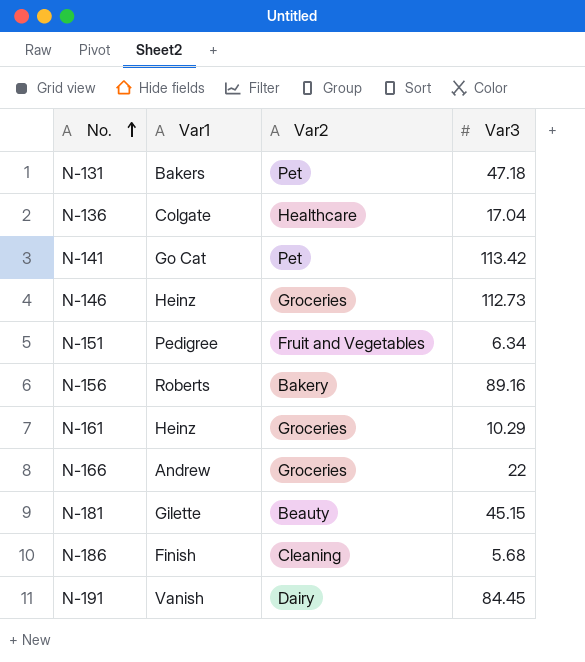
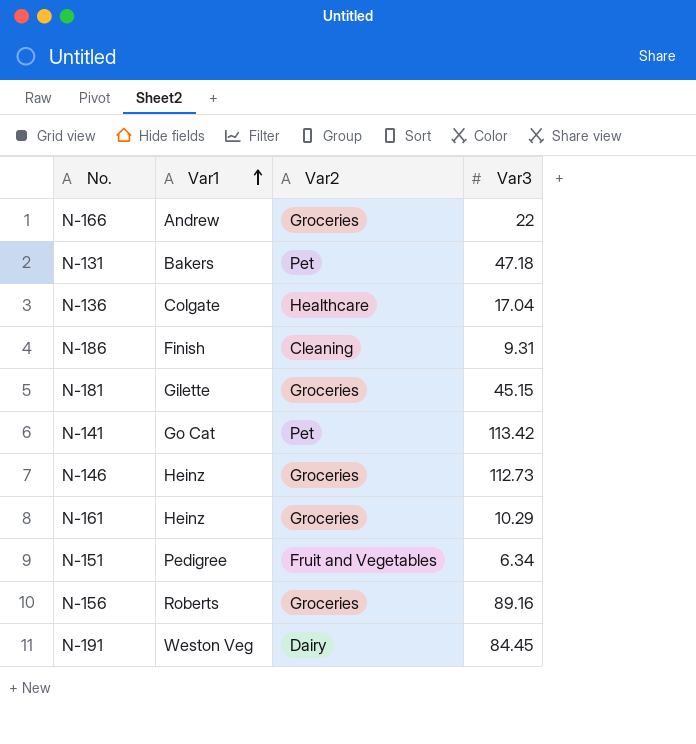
row order: No. ascending -> Var1 ascending
N-186 | Var3: 5.68 -> 9.31
N-181 | Var2: Beauty -> Groceries
N-156 | Var2: Bakery -> Groceries
N-191 | Var1: Vanish -> Weston Veg

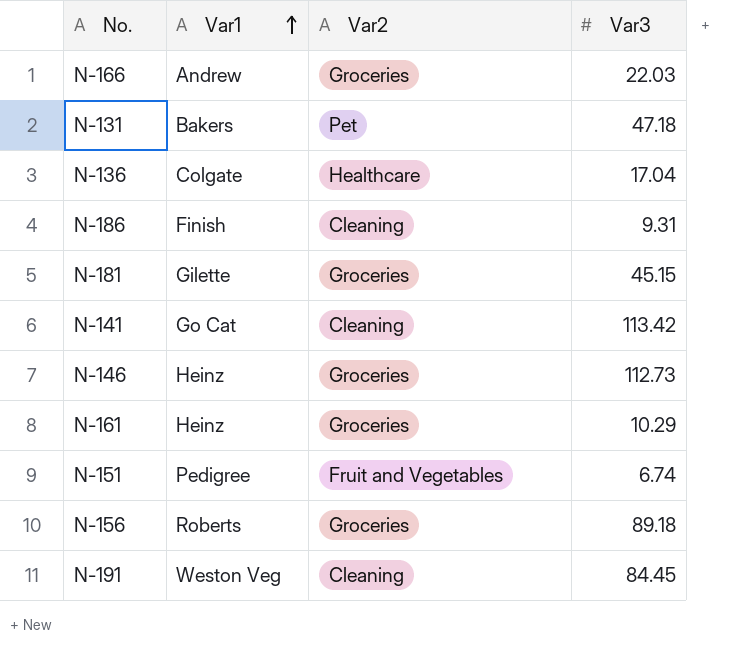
N-166 | Var3: 22 -> 22.03
N-141 | Var2: Pet -> Cleaning
N-151 | Var3: 6.34 -> 6.74
N-156 | Var3: 89.16 -> 89.18
N-191 | Var2: Dairy -> Cleaning

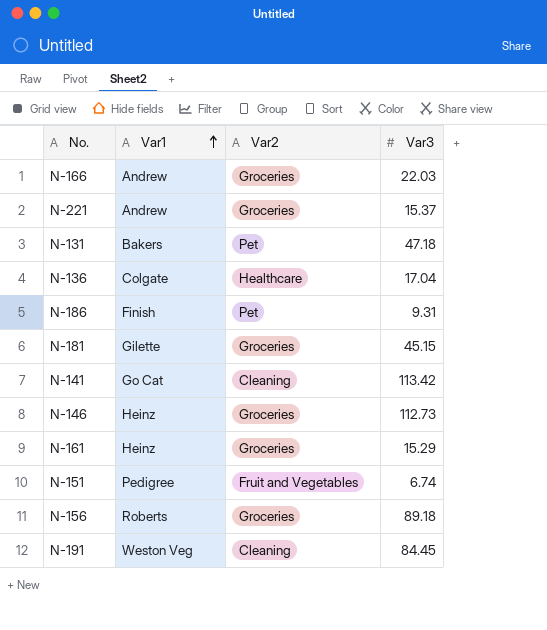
row N-221: none -> Andrew | Groceries | 15.37
N-186 | Var2: Cleaning -> Pet
N-161 | Var3: 10.29 -> 15.29

